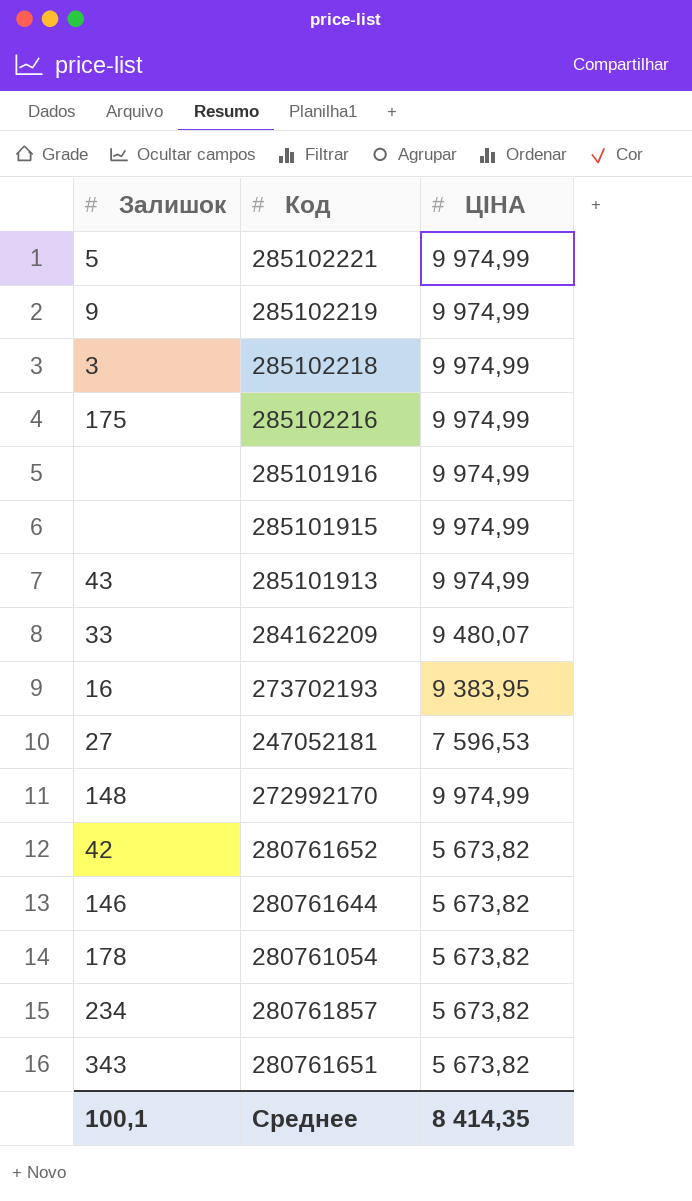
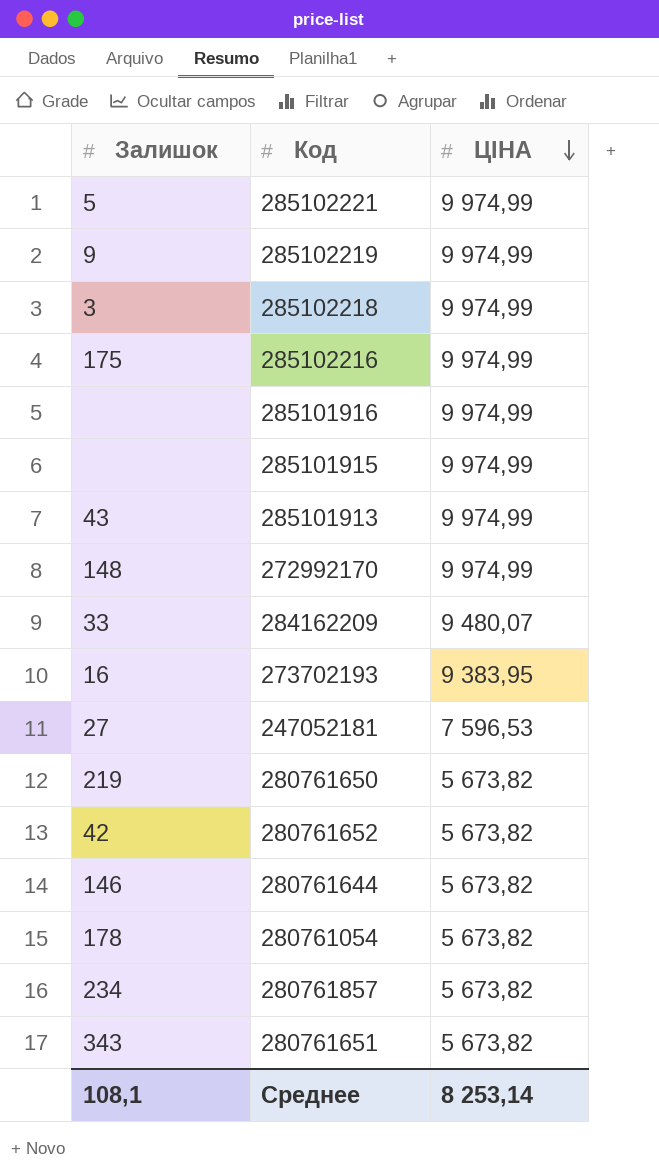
row order: none -> ЦІНА descending
row 280761650: none -> 219 | 5 673,82
Среднее | Залишок: 100,1 -> 108,1
Среднее | ЦІНА: 8 414,35 -> 8 253,14

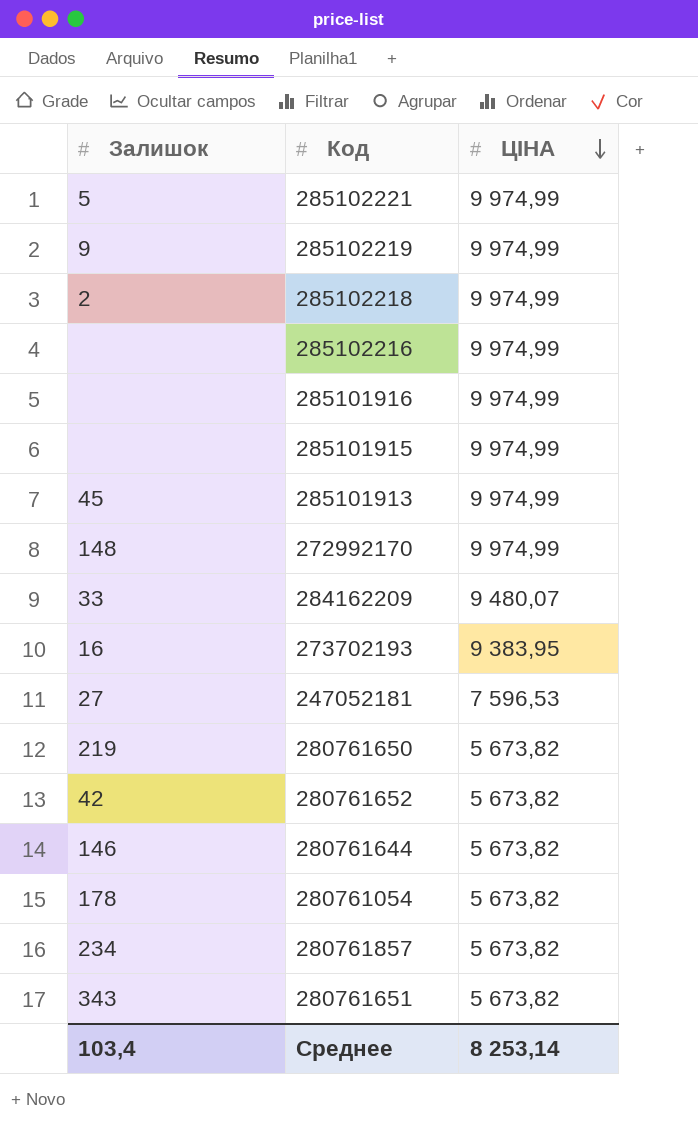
285102218 | Залишок: 3 -> 2
285102216 | Залишок: 175 -> none
285101913 | Залишок: 43 -> 45
Среднее | Залишок: 108,1 -> 103,4

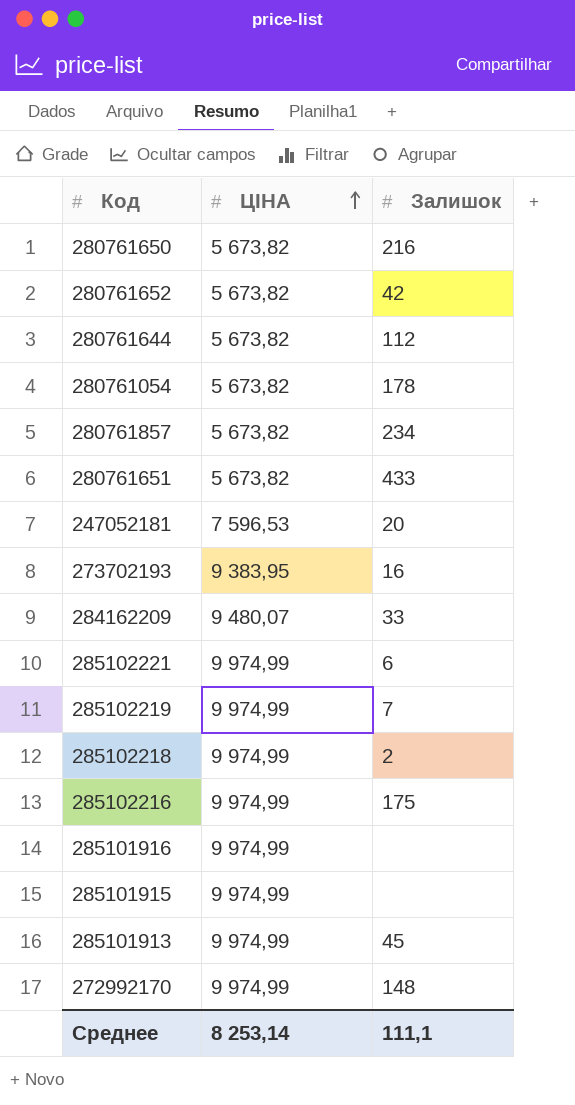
row order: ЦІНА descending -> ЦІНА ascending
column Залишок | position: 1 -> 3
280761650 | Залишок: 219 -> 216
280761644 | Залишок: 146 -> 112
280761651 | Залишок: 343 -> 433
247052181 | Залишок: 27 -> 20
285102221 | Залишок: 5 -> 6
285102219 | Залишок: 9 -> 7
285102216 | Залишок: none -> 175
Среднее | Залишок: 103,4 -> 111,1

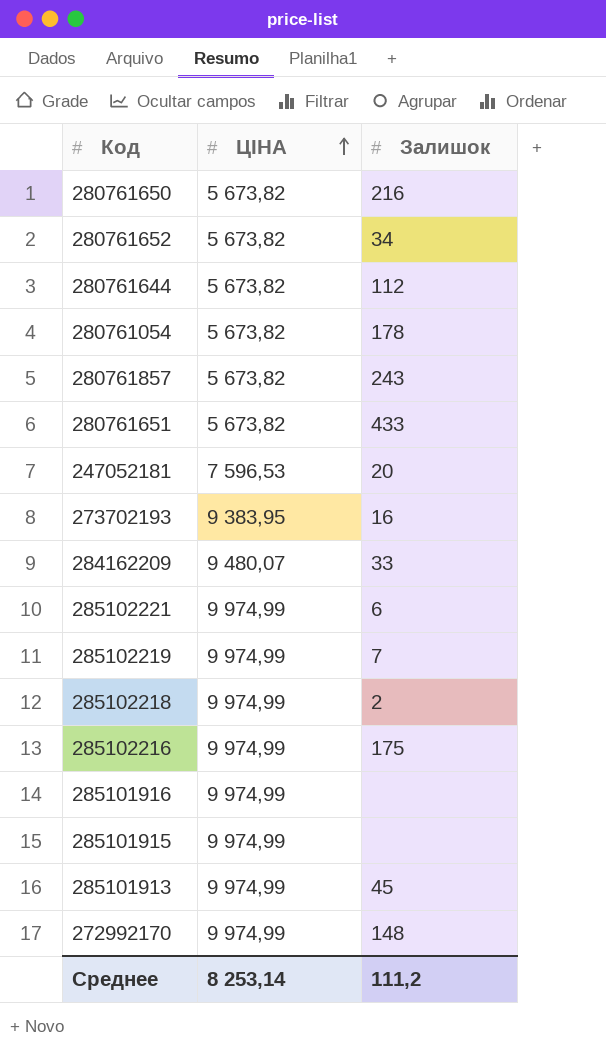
280761652 | Залишок: 42 -> 34
280761857 | Залишок: 234 -> 243
Среднее | Залишок: 111,1 -> 111,2

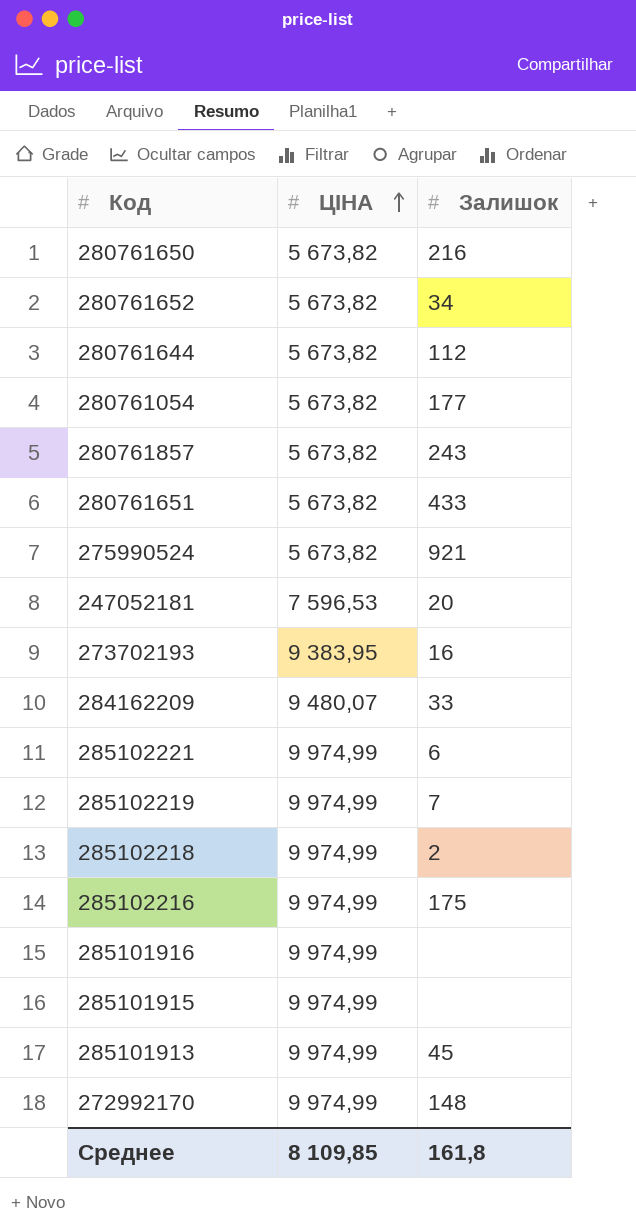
280761054 | Залишок: 178 -> 177
row 275990524: none -> 5 673,82 | 921
Среднее | ЦІНА: 8 253,14 -> 8 109,85
Среднее | Залишок: 111,2 -> 161,8

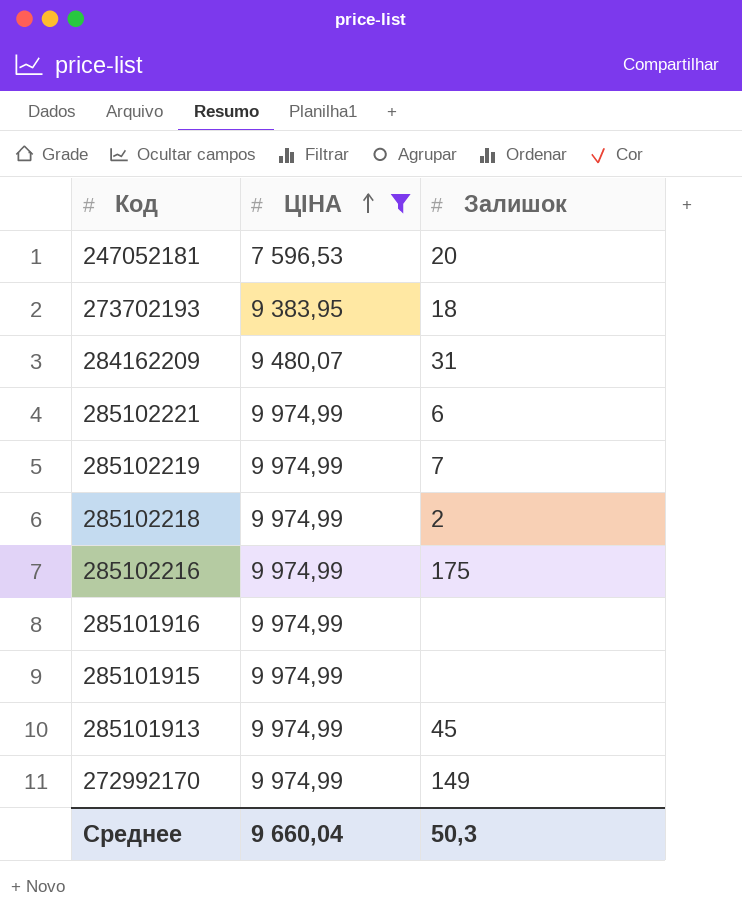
filter: none -> ЦІНА != 5 673,82
273702193 | Залишок: 16 -> 18
284162209 | Залишок: 33 -> 31
272992170 | Залишок: 148 -> 149
Среднее | ЦІНА: 8 109,85 -> 9 660,04
Среднее | Залишок: 161,8 -> 50,3

